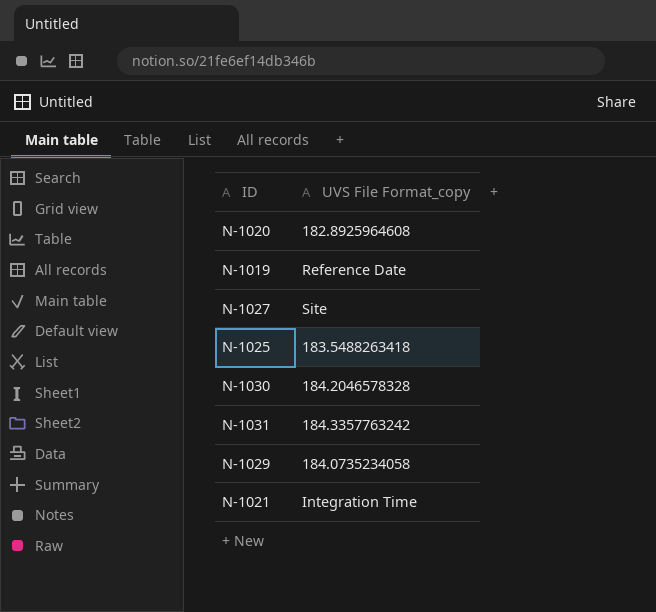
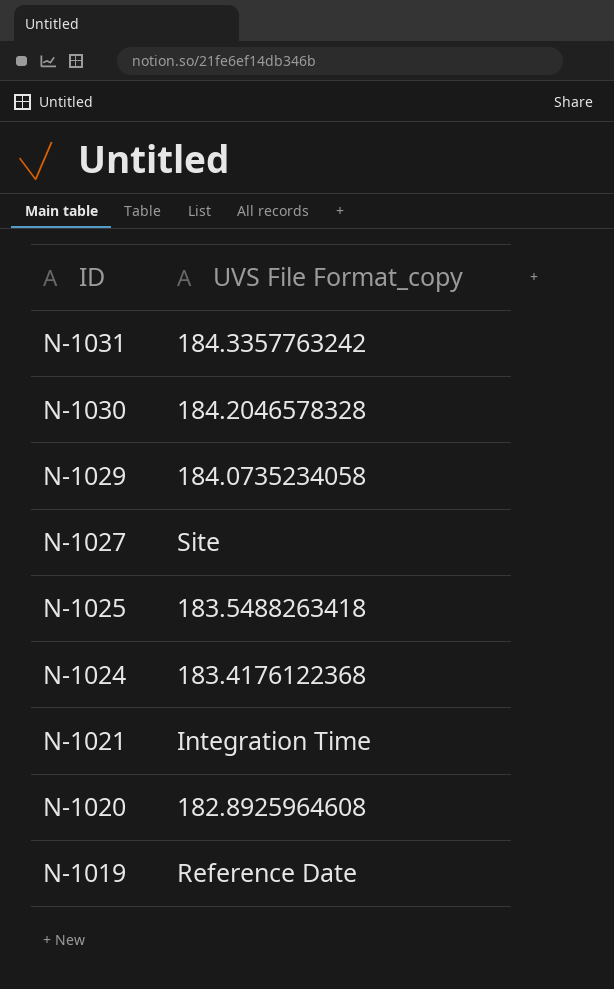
row order: none -> ID descending
row N-1024: none -> 183.4176122368

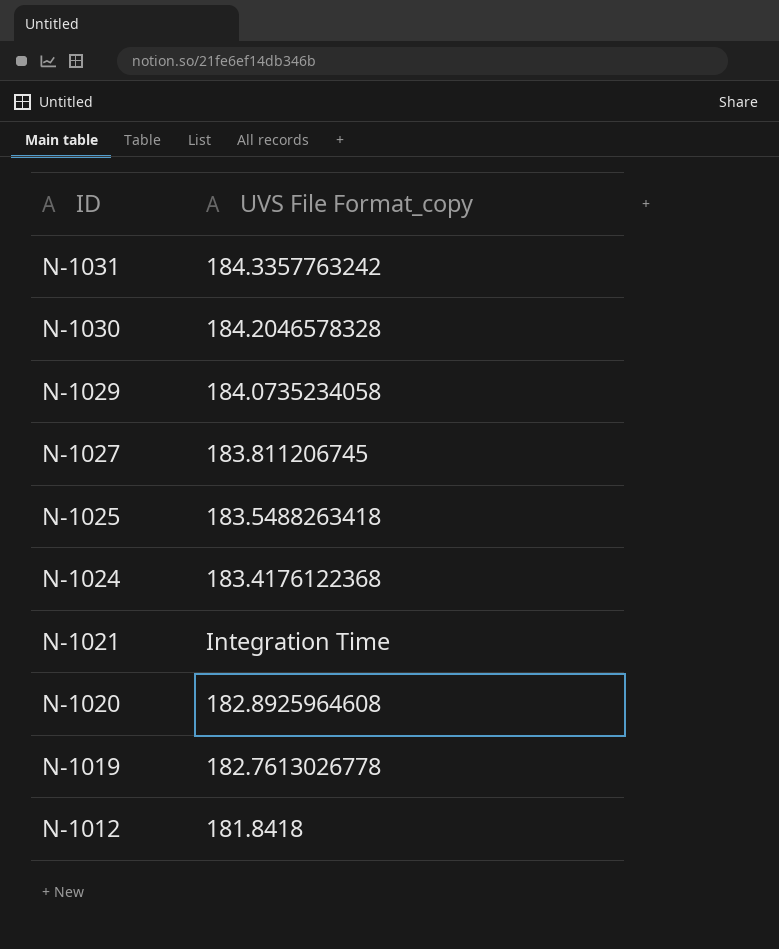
N-1027 | UVS File Format_copy: Site -> 183.811206745
N-1019 | UVS File Format_copy: Reference Date -> 182.7613026778
row N-1012: none -> 181.8418

